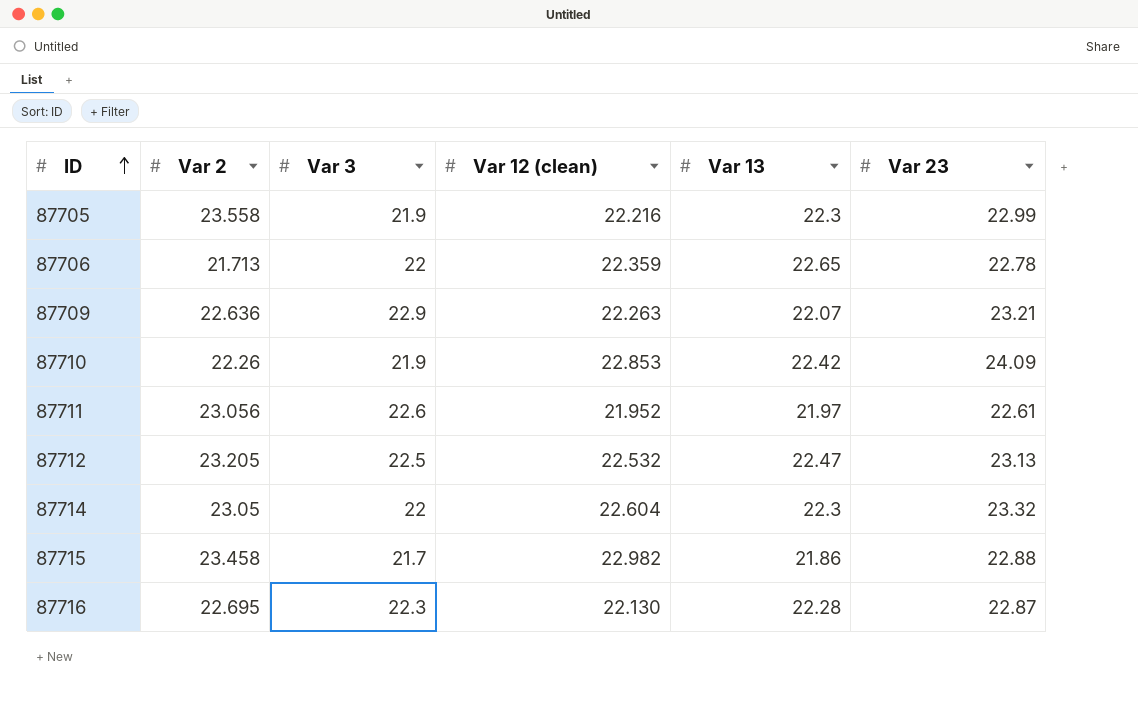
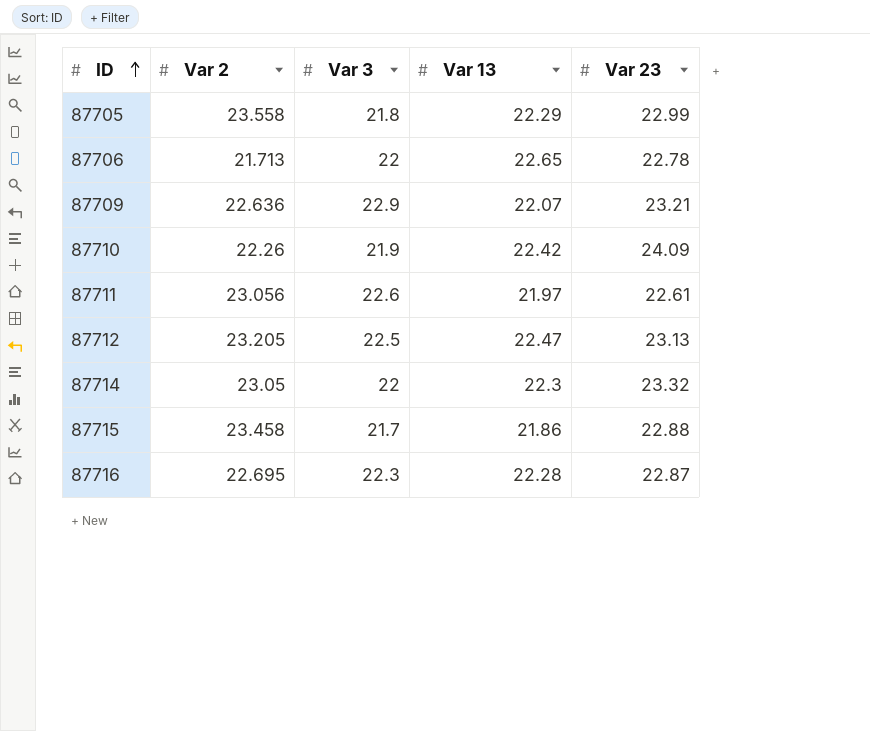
column Var 12 (clean) | position: 4 -> none
87705 | Var 3: 21.9 -> 21.8
87705 | Var 13: 22.3 -> 22.29

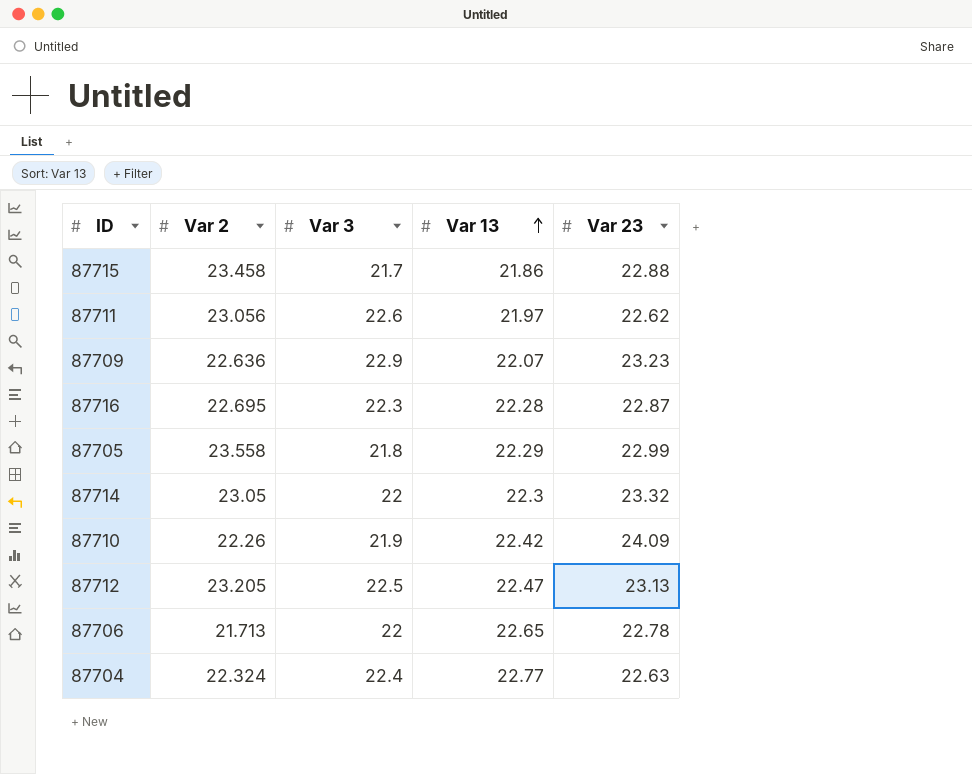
row order: ID ascending -> Var 13 ascending
87711 | Var 23: 22.61 -> 22.62
87709 | Var 23: 23.21 -> 23.23
row 87704: none -> 22.324 | 22.4 | 22.77 | 22.63

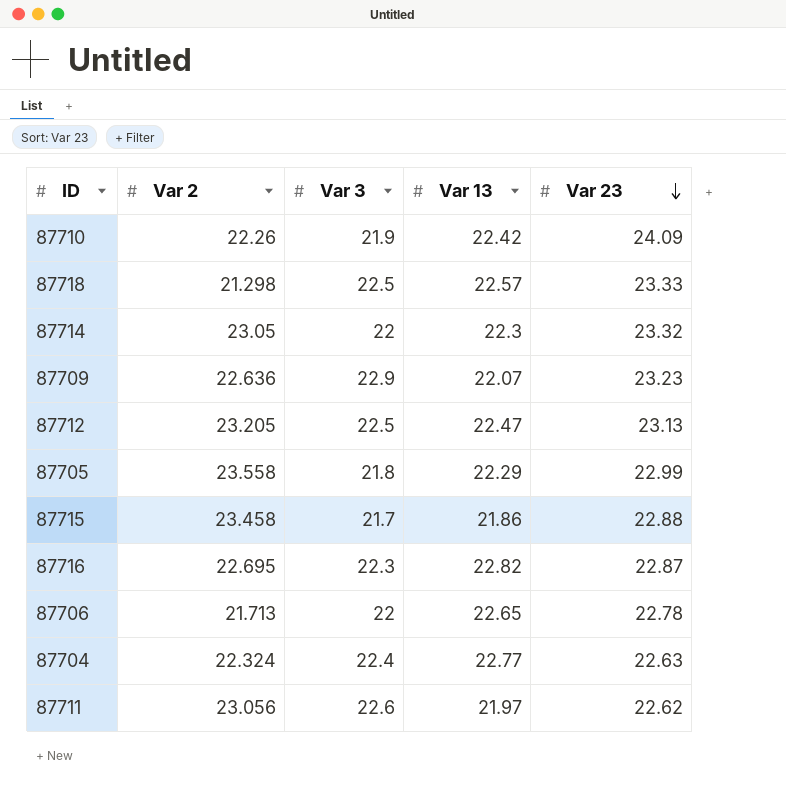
row order: Var 13 ascending -> Var 23 descending
row 87718: none -> 21.298 | 22.5 | 22.57 | 23.33
87716 | Var 13: 22.28 -> 22.82

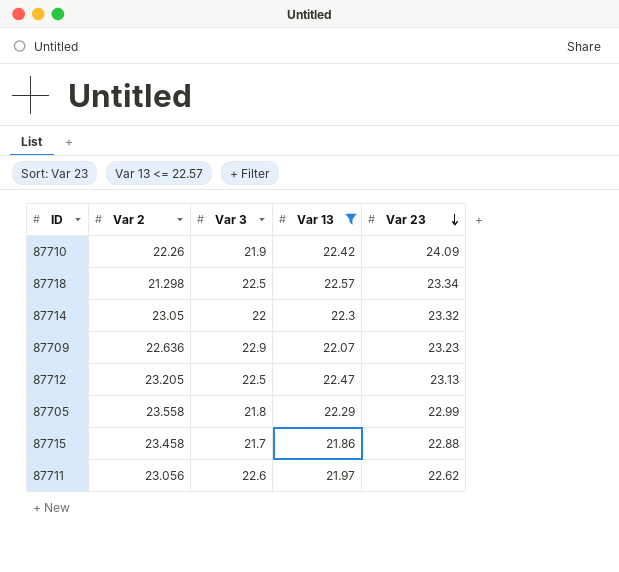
filter: none -> Var 13 <= 22.57
87718 | Var 23: 23.33 -> 23.34

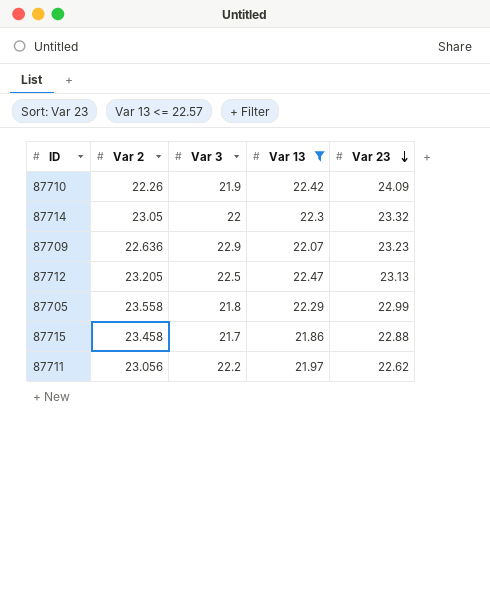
row 87718: 21.298 | 22.5 | 22.57 | 23.34 -> none
87711 | Var 3: 22.6 -> 22.2

